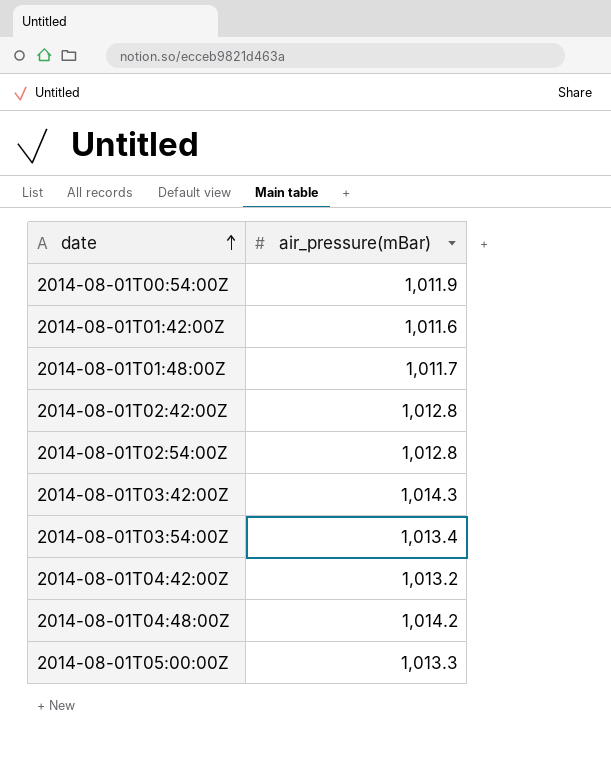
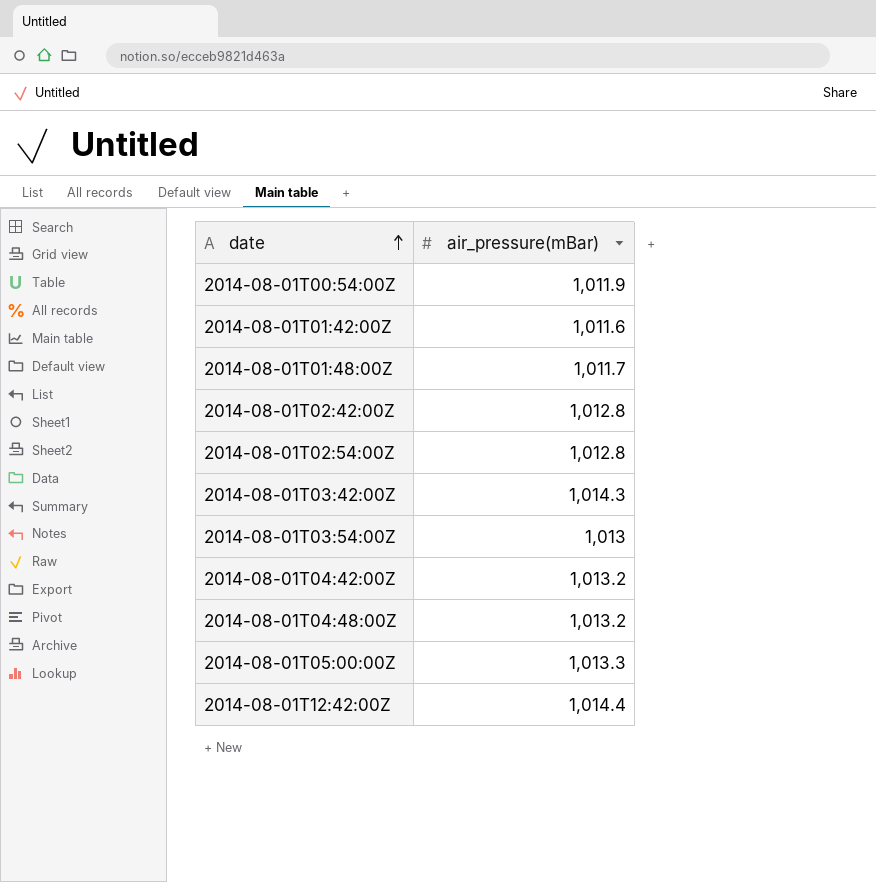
2014-08-01T03:54:00Z | air_pressure(mBar): 1,013.4 -> 1,013
2014-08-01T04:48:00Z | air_pressure(mBar): 1,014.2 -> 1,013.2
row 2014-08-01T12:42:00Z: none -> 1,014.4

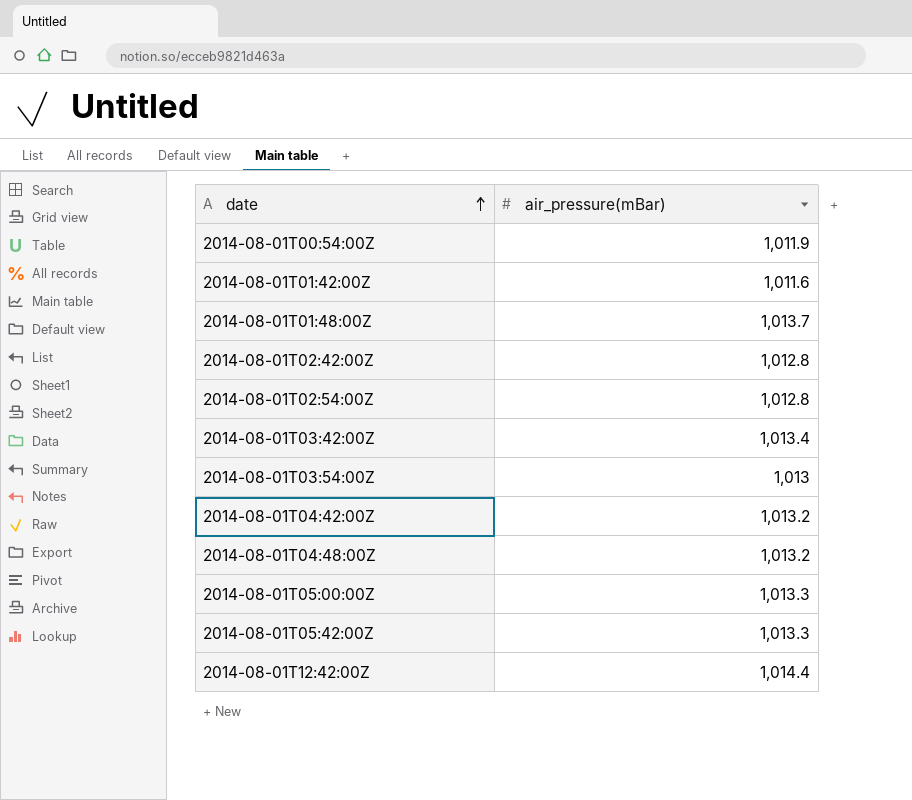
2014-08-01T01:48:00Z | air_pressure(mBar): 1,011.7 -> 1,013.7
2014-08-01T03:42:00Z | air_pressure(mBar): 1,014.3 -> 1,013.4
row 2014-08-01T05:42:00Z: none -> 1,013.3

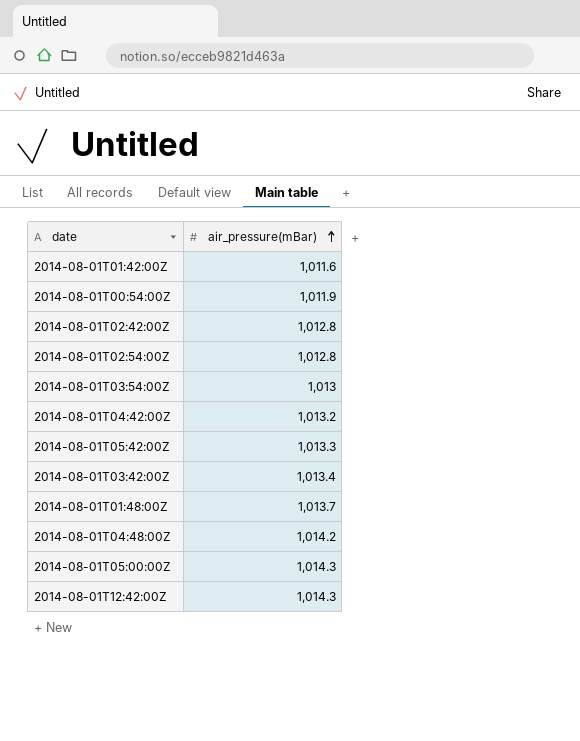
row order: date ascending -> air_pressure(mBar) ascending
2014-08-01T04:48:00Z | air_pressure(mBar): 1,013.2 -> 1,014.2
2014-08-01T05:00:00Z | air_pressure(mBar): 1,013.3 -> 1,014.3
2014-08-01T12:42:00Z | air_pressure(mBar): 1,014.4 -> 1,014.3

